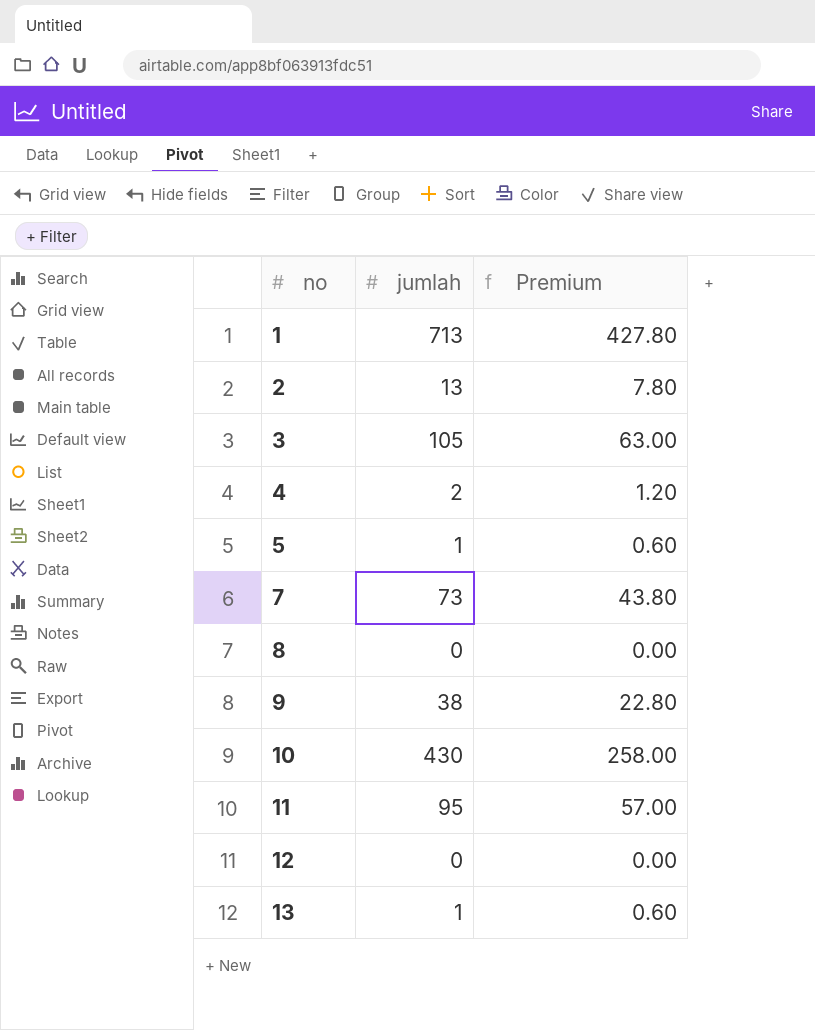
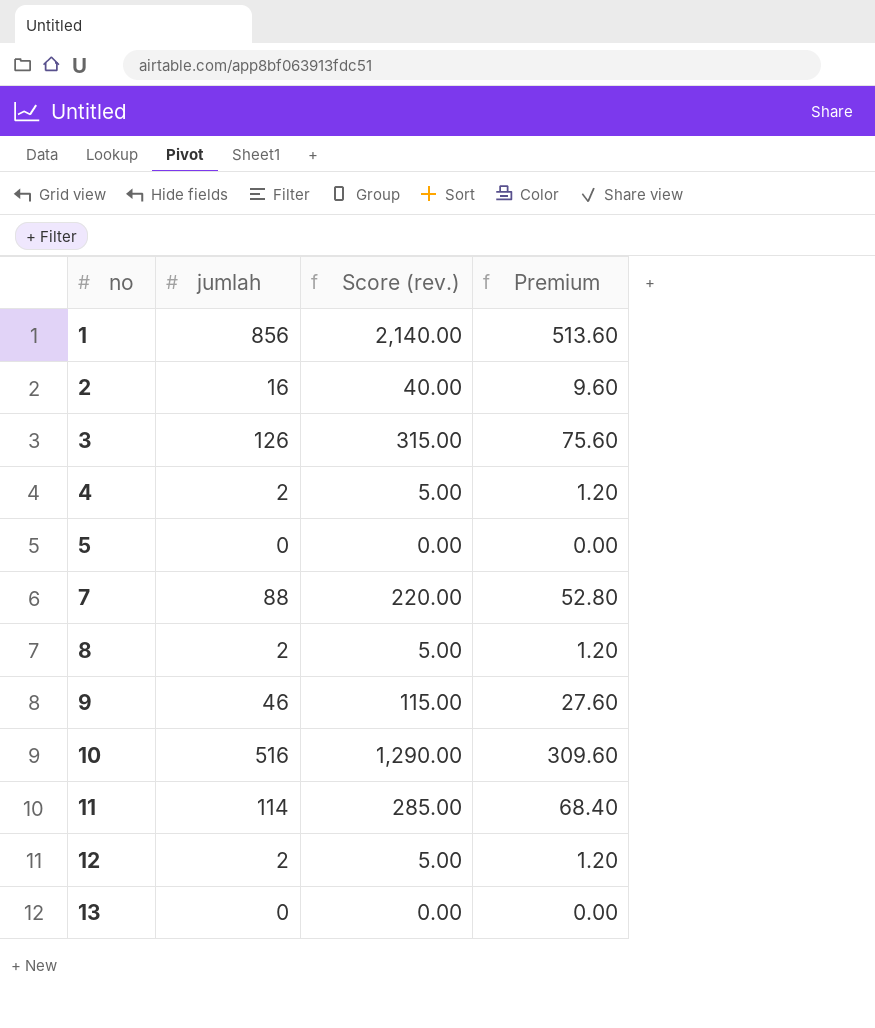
column Score (rev.) | formula: none -> [jumlah] * 2.5
1 | jumlah: 713 -> 856
1 | Premium: 427.80 -> 513.60
2 | jumlah: 13 -> 16
2 | Premium: 7.80 -> 9.60
3 | jumlah: 105 -> 126
3 | Premium: 63.00 -> 75.60
5 | jumlah: 1 -> 0
5 | Premium: 0.60 -> 0.00
7 | jumlah: 73 -> 88
7 | Premium: 43.80 -> 52.80
8 | jumlah: 0 -> 2
8 | Premium: 0.00 -> 1.20
9 | jumlah: 38 -> 46
9 | Premium: 22.80 -> 27.60
10 | jumlah: 430 -> 516
10 | Premium: 258.00 -> 309.60
11 | jumlah: 95 -> 114
11 | Premium: 57.00 -> 68.40
12 | jumlah: 0 -> 2
12 | Premium: 0.00 -> 1.20
13 | jumlah: 1 -> 0
13 | Premium: 0.60 -> 0.00

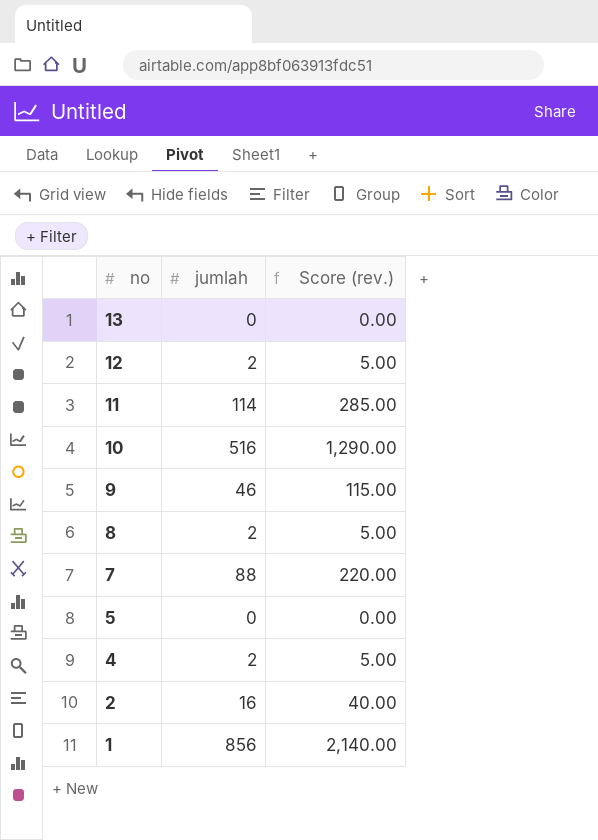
row order: no ascending -> no descending
column Premium | formula: [jumlah] * 0.6 -> none
row 3: 126 | 315.00 | 75.60 -> none

